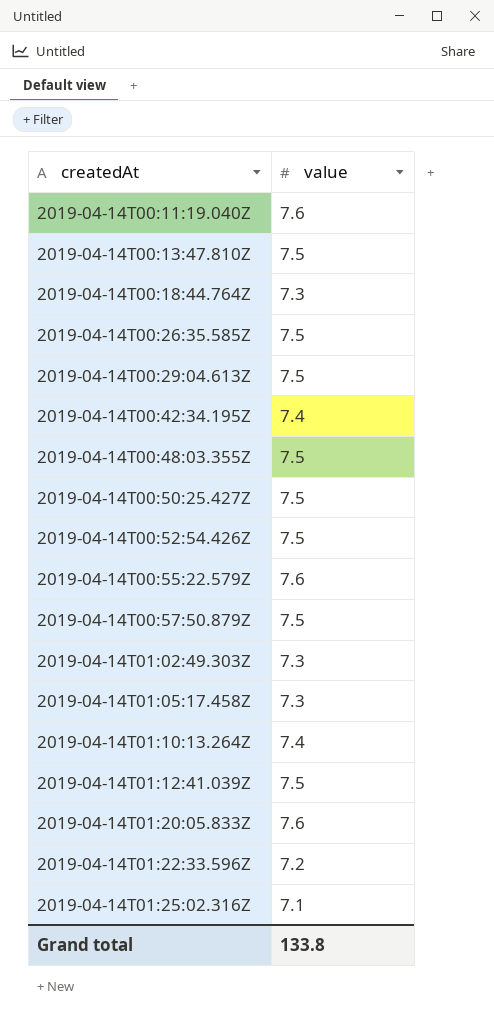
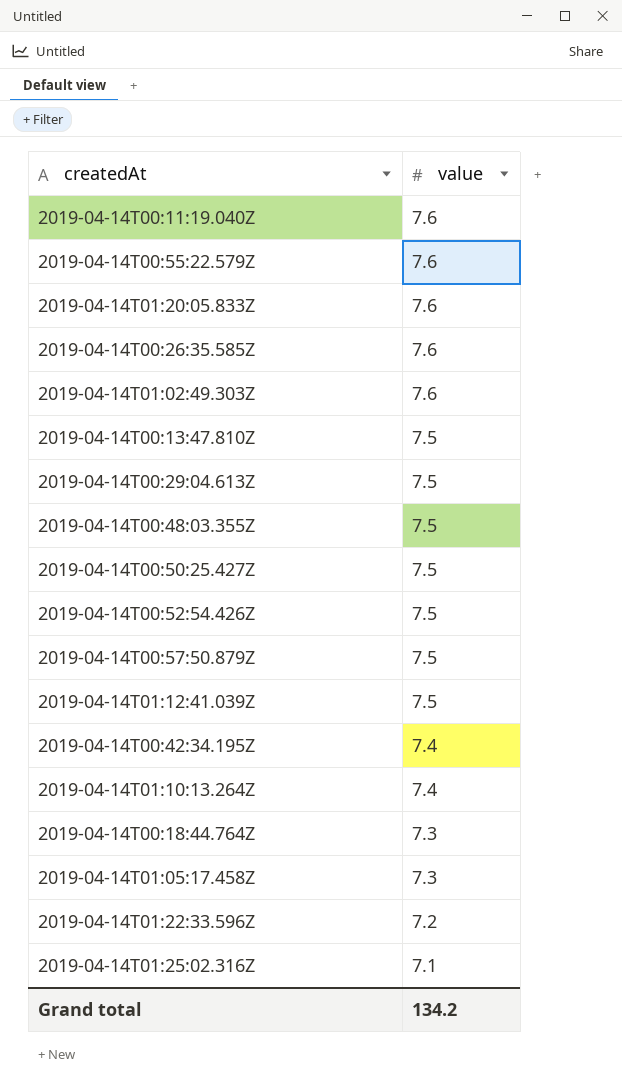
row order: createdAt ascending -> value descending
2019-04-14T00:26:35.585Z | value: 7.5 -> 7.6
2019-04-14T01:02:49.303Z | value: 7.3 -> 7.6
Grand total | value: 133.8 -> 134.2

